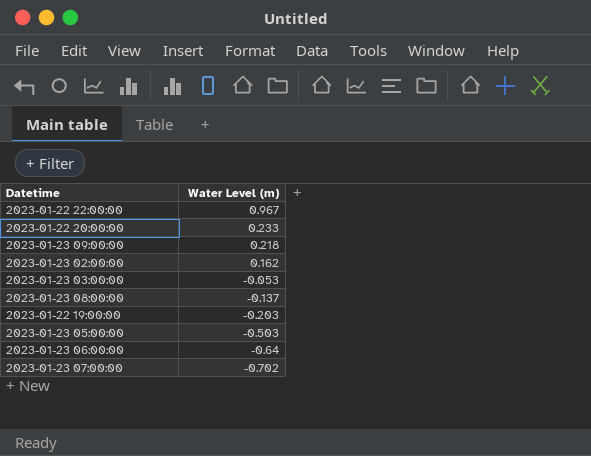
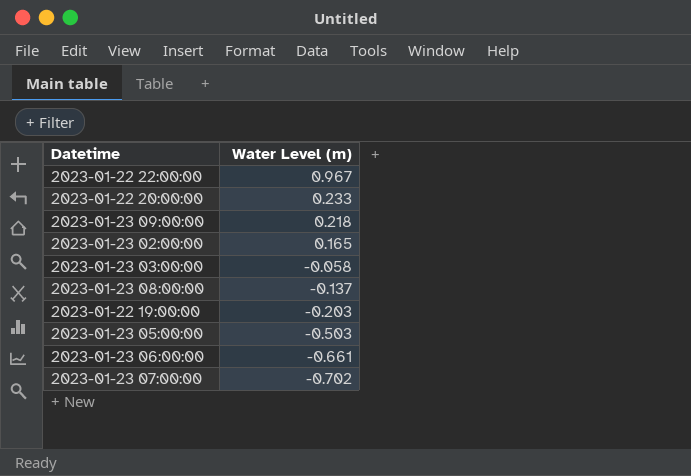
2023-01-23 02:00:00 | Water Level (m): 0.162 -> 0.165
2023-01-23 03:00:00 | Water Level (m): -0.053 -> -0.058
2023-01-23 06:00:00 | Water Level (m): -0.64 -> -0.661

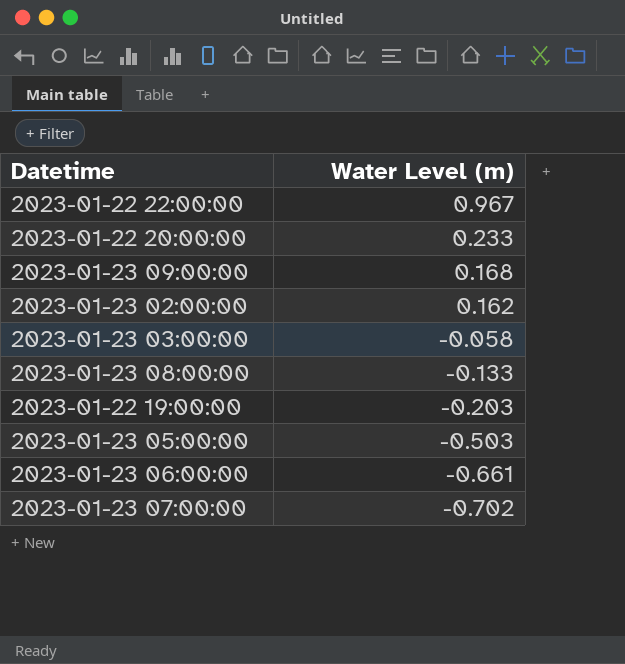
2023-01-23 09:00:00 | Water Level (m): 0.218 -> 0.168
2023-01-23 02:00:00 | Water Level (m): 0.165 -> 0.162
2023-01-23 08:00:00 | Water Level (m): -0.137 -> -0.133

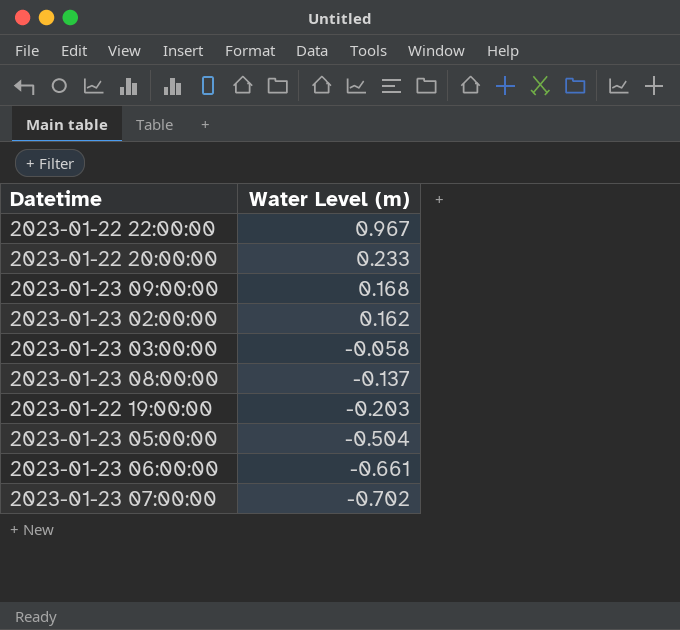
2023-01-23 08:00:00 | Water Level (m): -0.133 -> -0.137
2023-01-23 05:00:00 | Water Level (m): -0.503 -> -0.504

